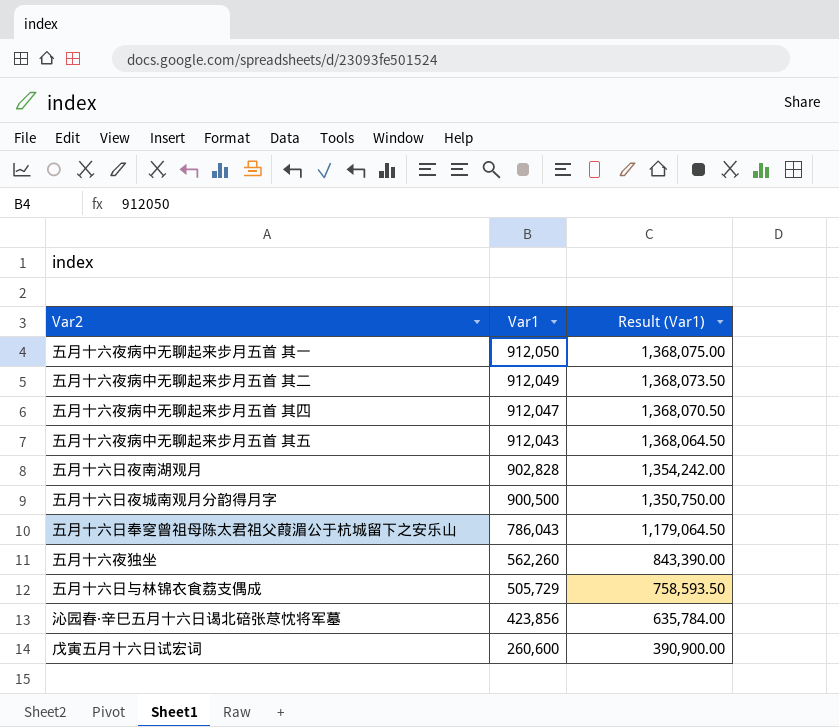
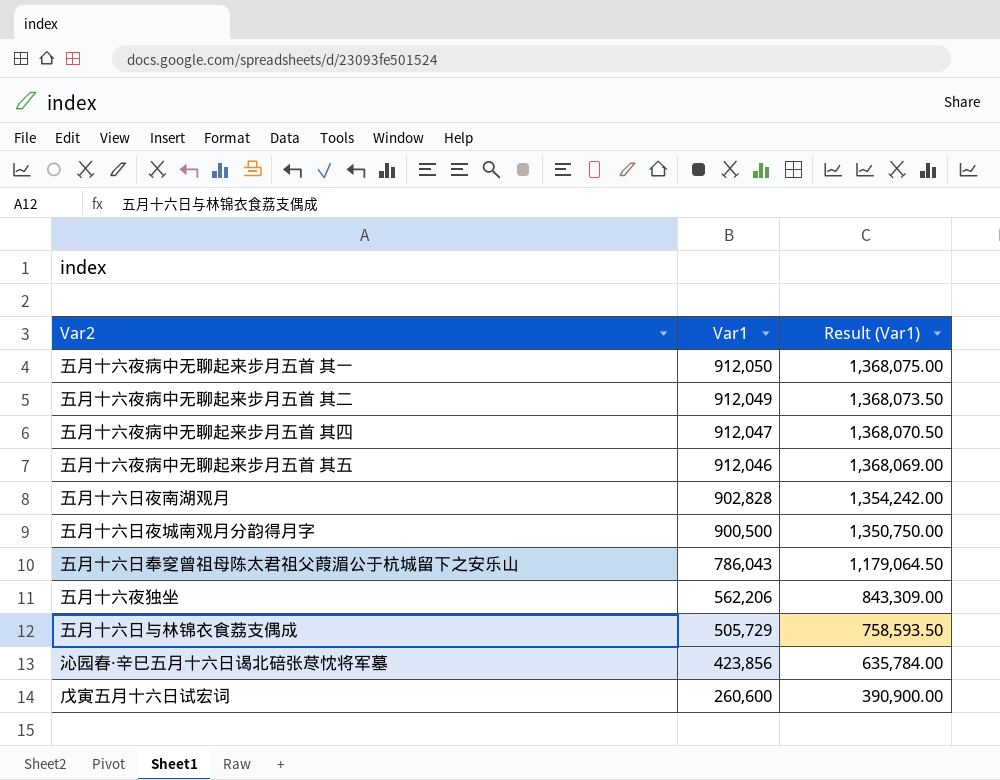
五月十六夜病中无聊起来步月五首 其五 | Var1: 912,043 -> 912,046
五月十六夜病中无聊起来步月五首 其五 | Result (Var1): 1,368,064.50 -> 1,368,069.00
五月十六夜独坐 | Var1: 562,260 -> 562,206
五月十六夜独坐 | Result (Var1): 843,390.00 -> 843,309.00

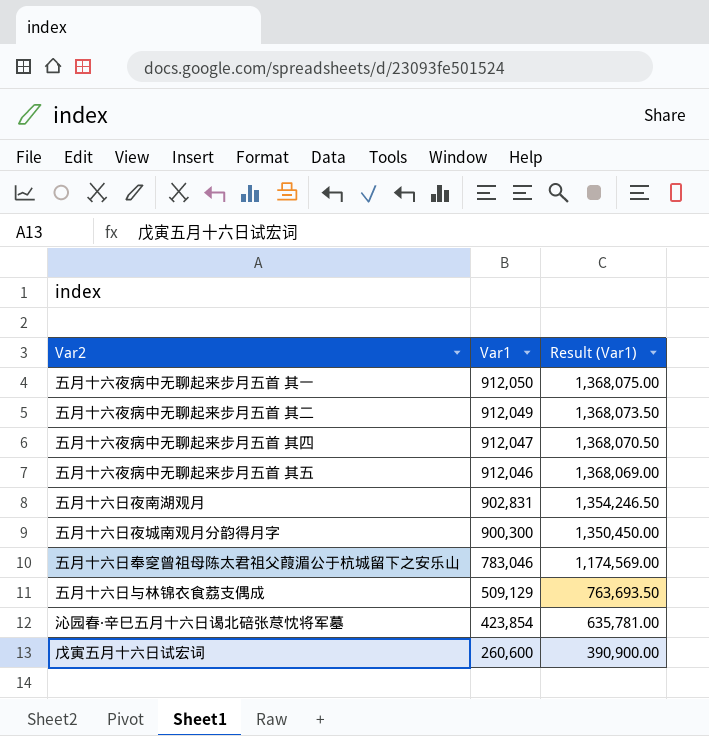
row 五月十六夜独坐: 562,206 | 843,309.00 -> none
五月十六日夜南湖观月 | Var1: 902,828 -> 902,831
五月十六日夜南湖观月 | Result (Var1): 1,354,242.00 -> 1,354,246.50
五月十六日夜城南观月分韵得月字 | Var1: 900,500 -> 900,300
五月十六日夜城南观月分韵得月字 | Result (Var1): 1,350,750.00 -> 1,350,450.00
五月十六日奉窆曾祖母陈太君祖父葭湄公于杭城留下之安乐山 | Var1: 786,043 -> 783,046
五月十六日奉窆曾祖母陈太君祖父葭湄公于杭城留下之安乐山 | Result (Var1): 1,179,064.50 -> 1,174,569.00
五月十六日与林锦衣食荔支偶成 | Var1: 505,729 -> 509,129
五月十六日与林锦衣食荔支偶成 | Result (Var1): 758,593.50 -> 763,693.50
沁园春·辛巳五月十六日谒北碚张荩忱将军墓 | Var1: 423,856 -> 423,854
沁园春·辛巳五月十六日谒北碚张荩忱将军墓 | Result (Var1): 635,784.00 -> 635,781.00

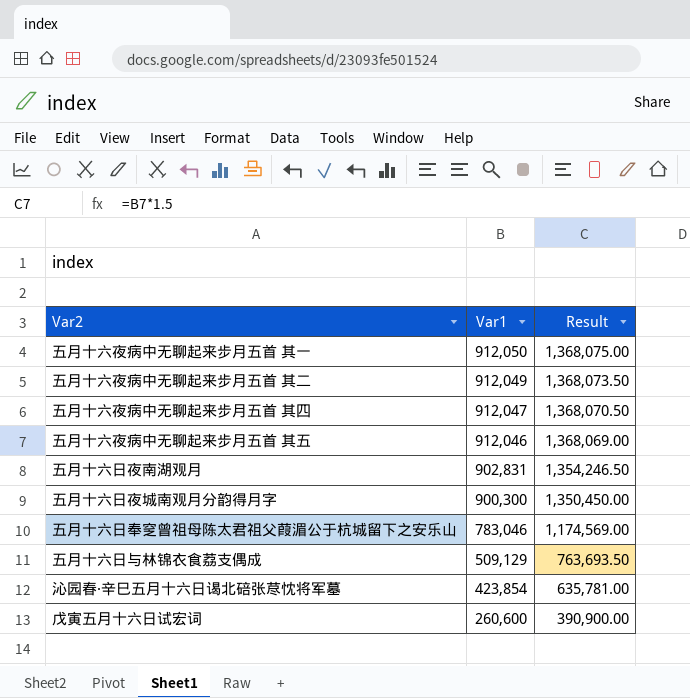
column name: Result (Var1) -> Result

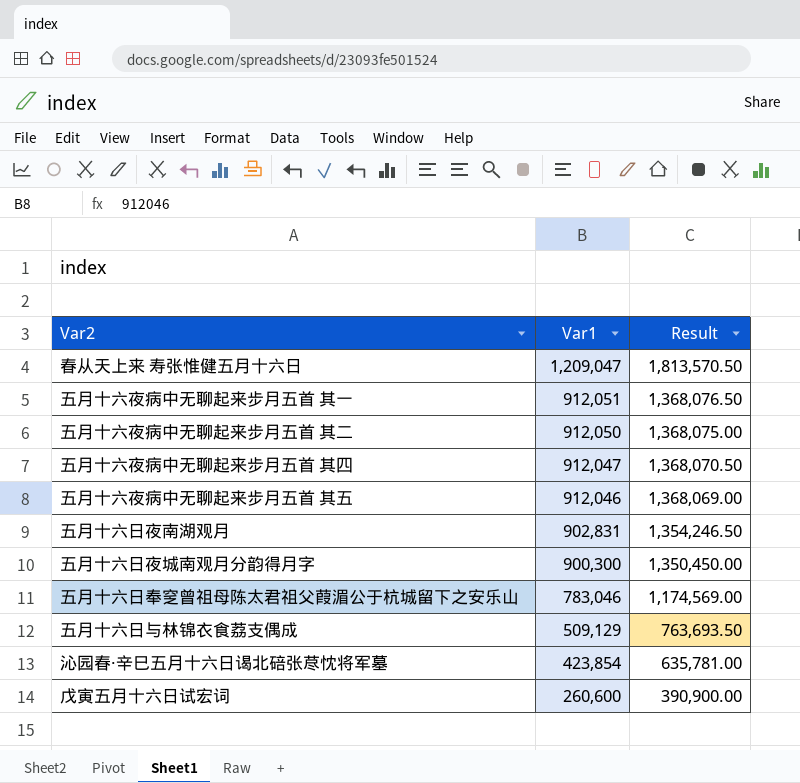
row 春从天上来 寿张惟健五月十六日: none -> 1,209,047 | 1,813,570.50
五月十六夜病中无聊起来步月五首 其一 | Var1: 912,050 -> 912,051
五月十六夜病中无聊起来步月五首 其一 | Result: 1,368,075.00 -> 1,368,076.50
五月十六夜病中无聊起来步月五首 其二 | Var1: 912,049 -> 912,050
五月十六夜病中无聊起来步月五首 其二 | Result: 1,368,073.50 -> 1,368,075.00

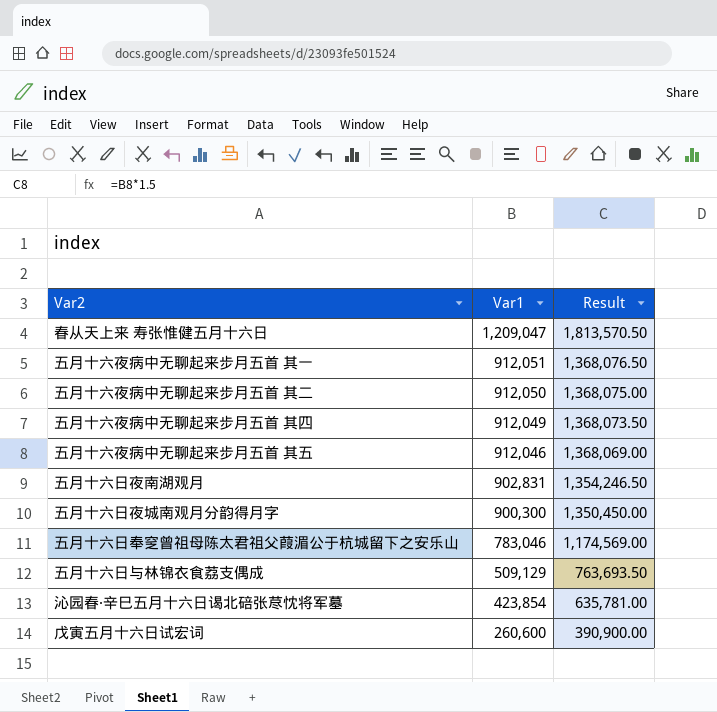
五月十六夜病中无聊起来步月五首 其四 | Var1: 912,047 -> 912,049
五月十六夜病中无聊起来步月五首 其四 | Result: 1,368,070.50 -> 1,368,073.50

